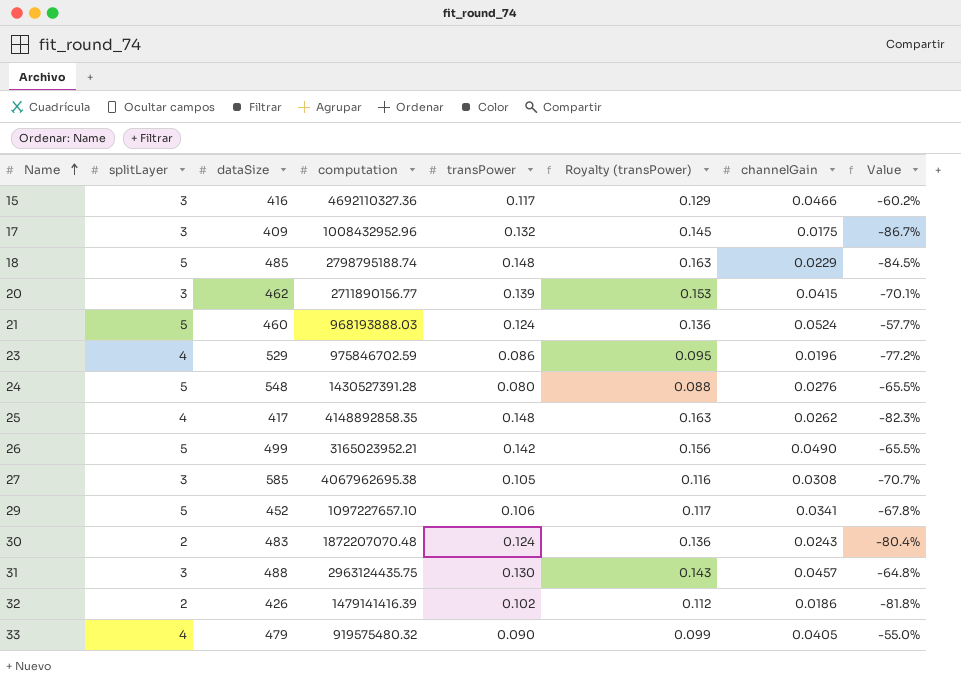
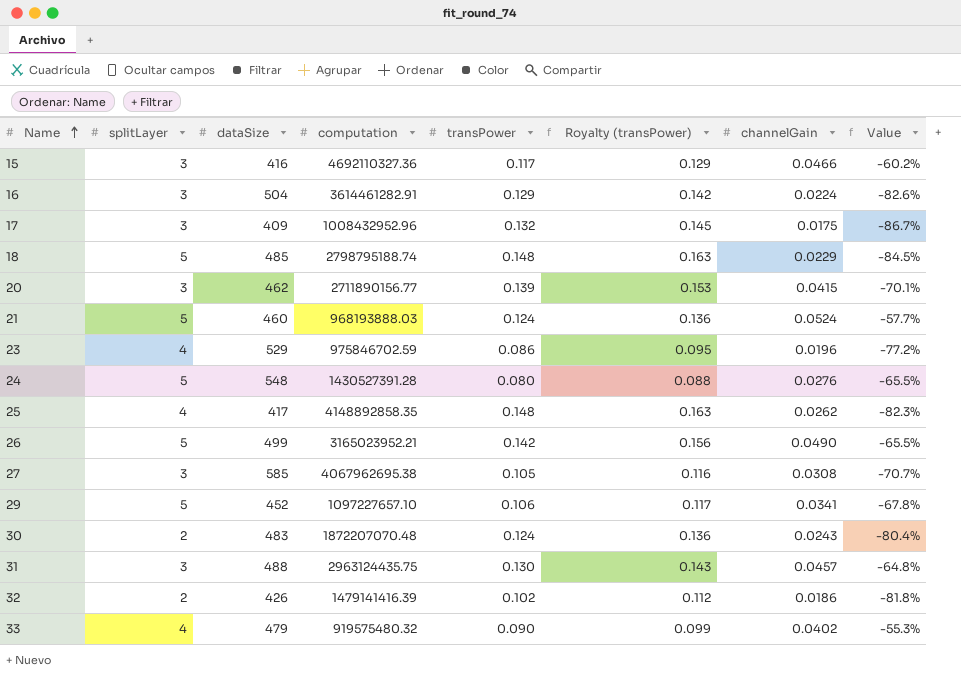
row 16: none -> 3 | 504 | 3614461282.91 | 0.129 | 0.142 | 0.0224 | -82.6%
33 | channelGain: 0.0405 -> 0.0402
33 | Value: -55.0% -> -55.3%

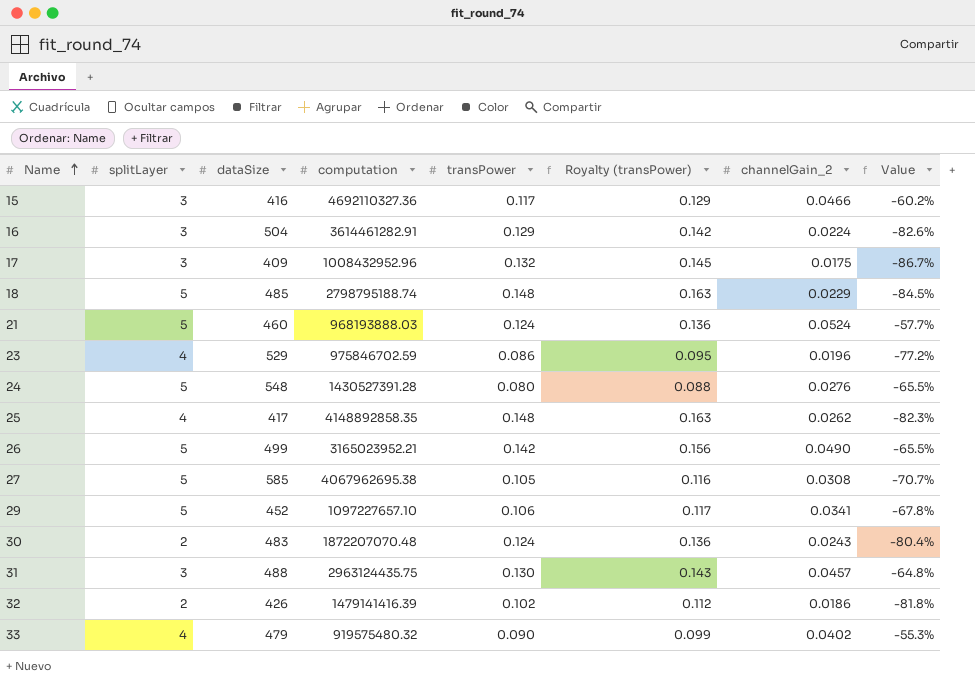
column name: channelGain -> channelGain_2
row 20: 3 | 462 | 2711890156.77 | 0.139 | 0.153 | 0.0415 | -70.1% -> none
27 | splitLayer: 3 -> 5

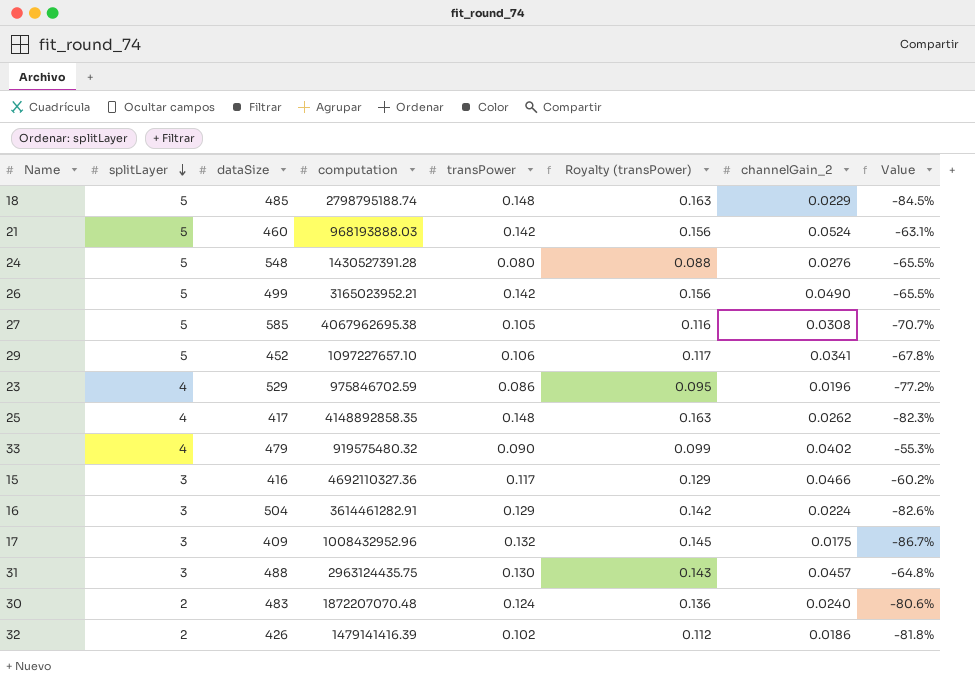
row order: Name ascending -> splitLayer descending
21 | transPower: 0.124 -> 0.142
21 | Royalty (transPower): 0.136 -> 0.156
21 | Value: -57.7% -> -63.1%
30 | channelGain_2: 0.0243 -> 0.0240
30 | Value: -80.4% -> -80.6%

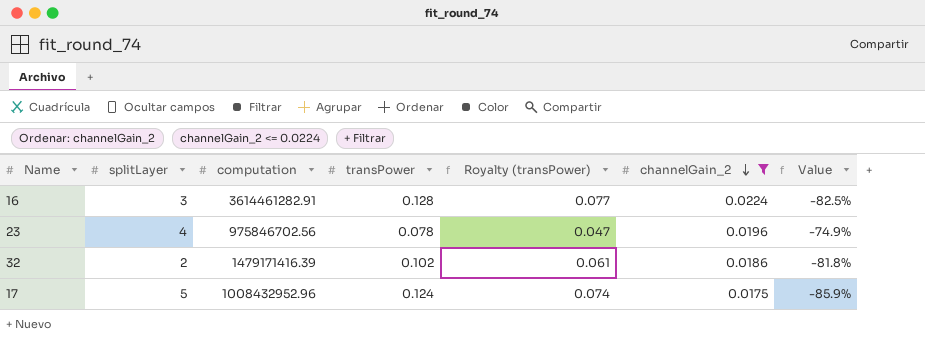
filter: none -> channelGain_2 <= 0.0224
row order: splitLayer descending -> channelGain_2 descending
column dataSize | position: 3 -> none
column Royalty (transPower) | formula: [transPower] * 1.1 -> [transPower] * 0.6
16 | transPower: 0.129 -> 0.128
16 | Value: -82.6% -> -82.5%
23 | computation: 975846702.59 -> 975846702.56
23 | transPower: 0.086 -> 0.078
23 | Value: -77.2% -> -74.9%
32 | computation: 1479141416.39 -> 1479171416.39
17 | splitLayer: 3 -> 5
17 | transPower: 0.132 -> 0.124
17 | Value: -86.7% -> -85.9%

